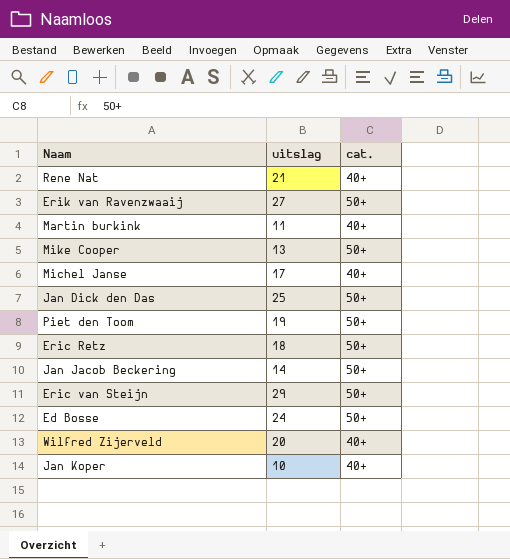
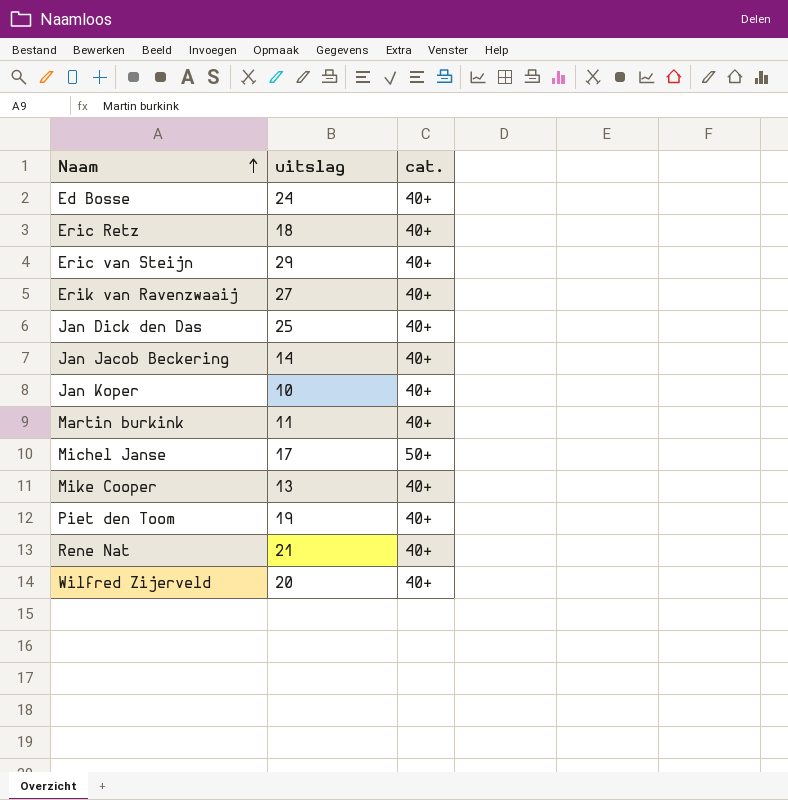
row order: none -> Naam ascending
Ed Bosse | cat.: 50+ -> 40+
Eric Retz | cat.: 50+ -> 40+
Eric van Steijn | cat.: 50+ -> 40+
Erik van Ravenzwaaij | cat.: 50+ -> 40+
Jan Dick den Das | cat.: 50+ -> 40+
Jan Jacob Beckering | cat.: 50+ -> 40+
Michel Janse | cat.: 40+ -> 50+
Mike Cooper | cat.: 50+ -> 40+
Piet den Toom | cat.: 50+ -> 40+

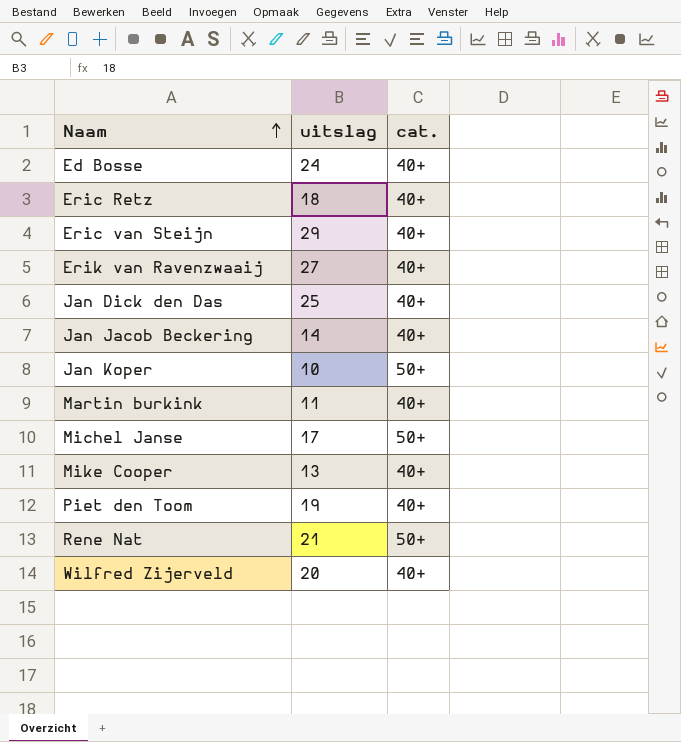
Jan Koper | cat.: 40+ -> 50+
Rene Nat | cat.: 40+ -> 50+

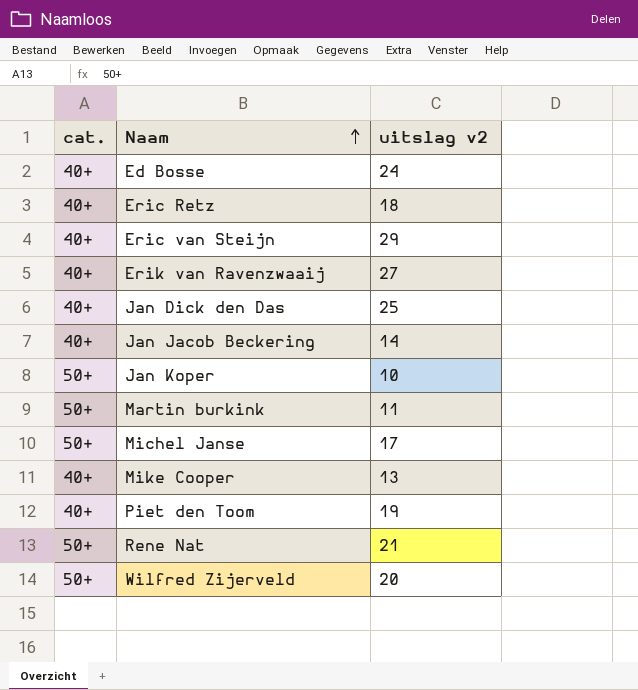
column cat. | position: 3 -> 1
column name: uitslag -> uitslag v2
Martin burkink | cat.: 40+ -> 50+
Wilfred Zijerveld | cat.: 40+ -> 50+

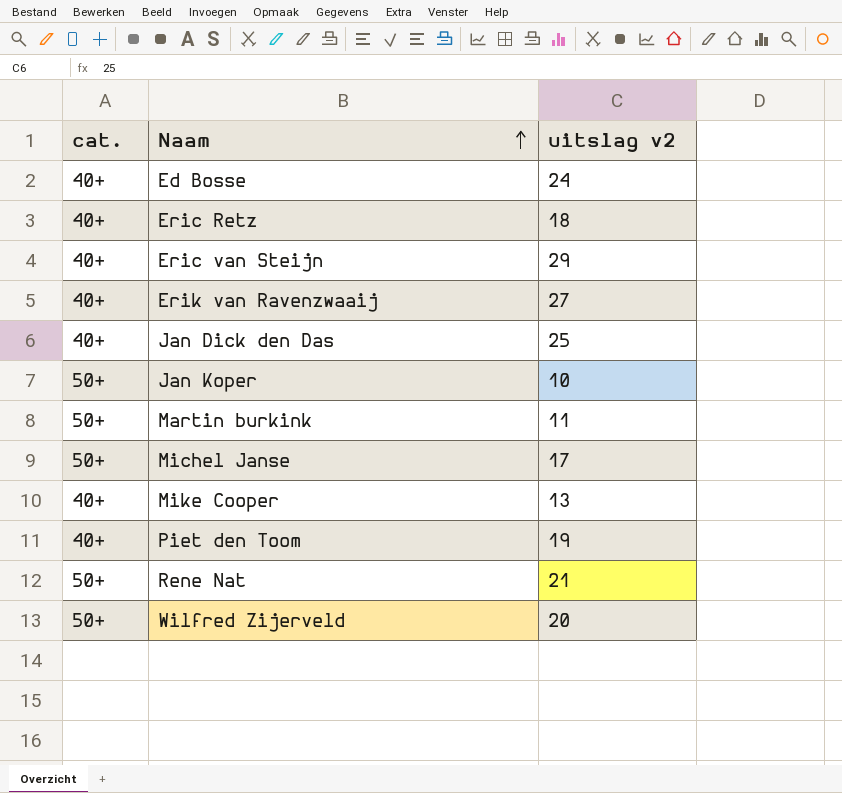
row Jan Jacob Beckering: 40+ | 14 -> none

